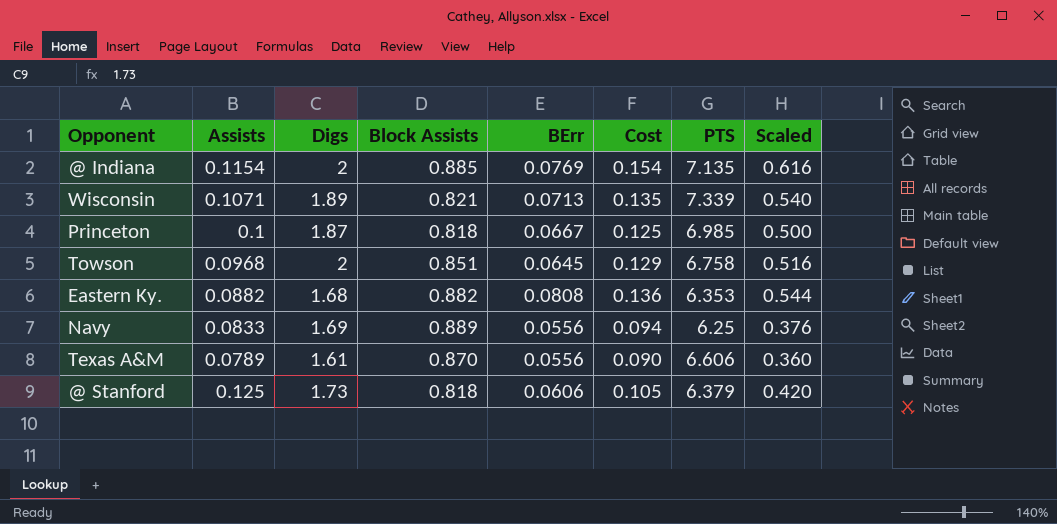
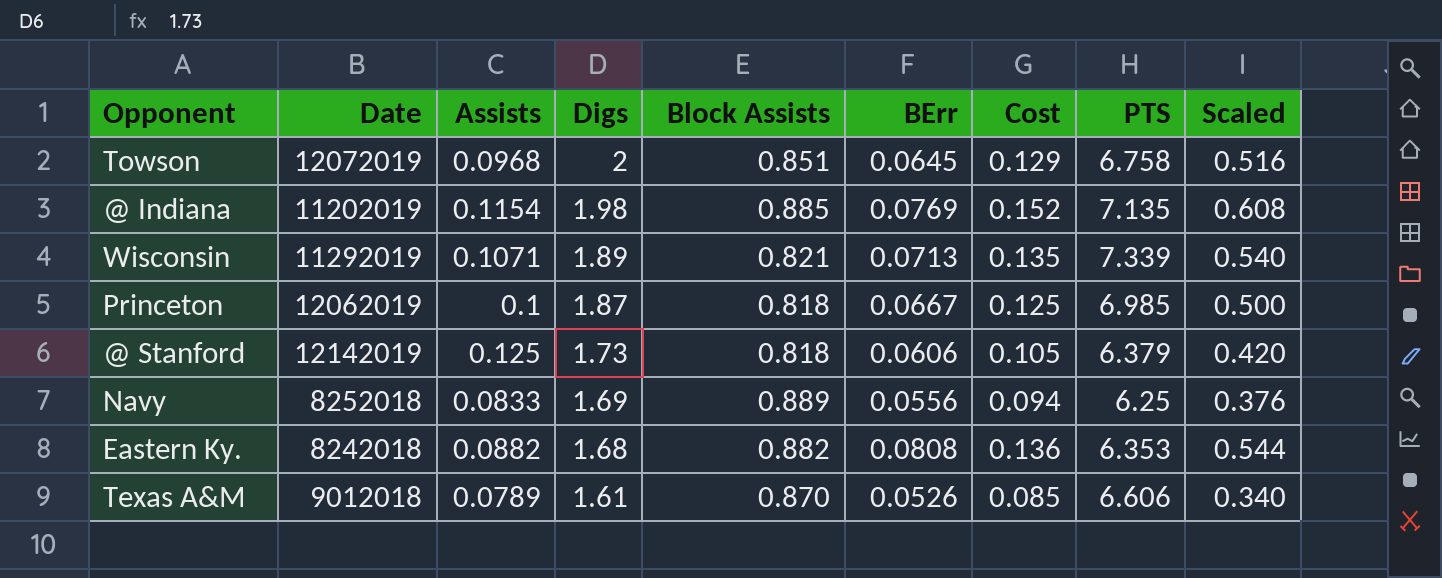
row order: none -> Digs descending
column Date | position: none -> 2
@ Indiana | Digs: 2 -> 1.98
@ Indiana | Cost: 0.154 -> 0.152
@ Indiana | Scaled: 0.616 -> 0.608
Texas A&M | BErr: 0.0556 -> 0.0526
Texas A&M | Cost: 0.090 -> 0.085
Texas A&M | Scaled: 0.360 -> 0.340

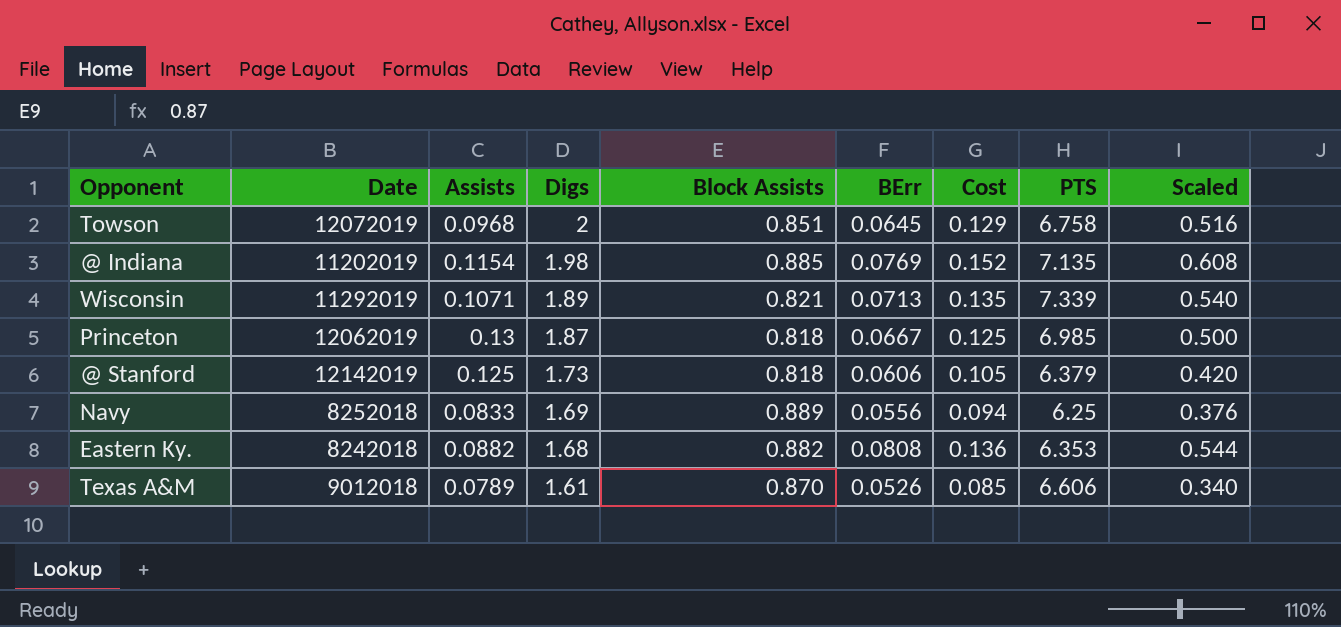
Princeton | Assists: 0.1 -> 0.13

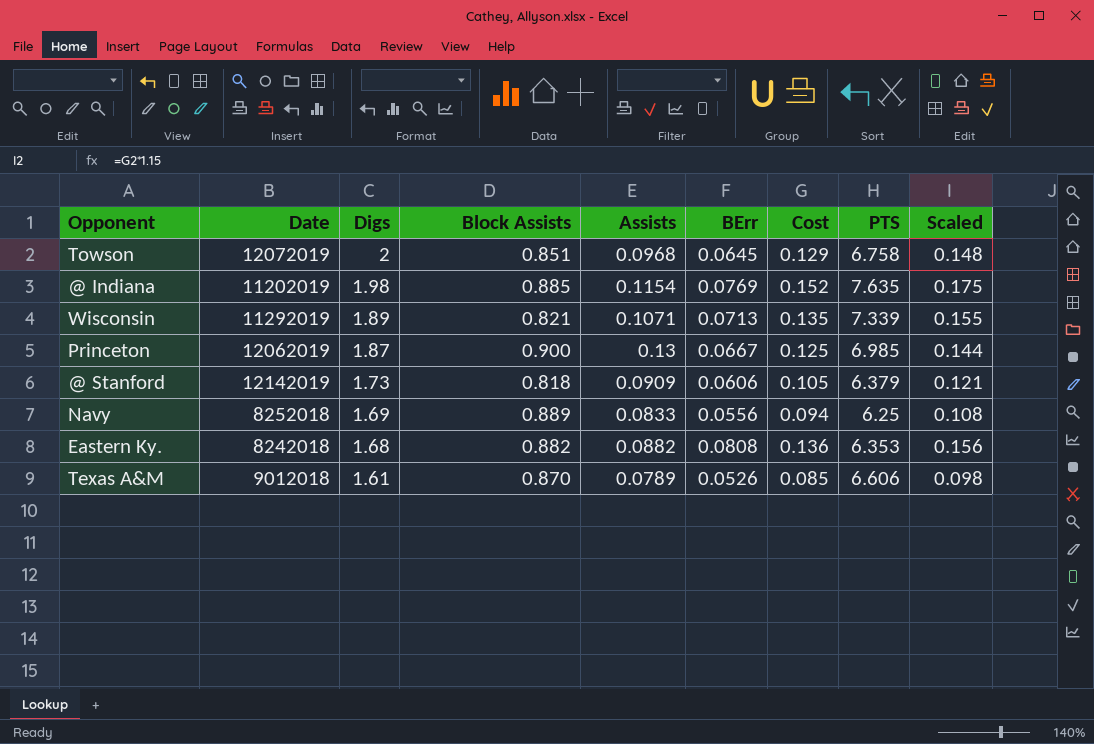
column Assists | position: 3 -> 5
column Scaled | formula: [Cost] * 4 -> [Cost] * 1.15
@ Indiana | PTS: 7.135 -> 7.635
Princeton | Block Assists: 0.818 -> 0.900
@ Stanford | Assists: 0.125 -> 0.0909

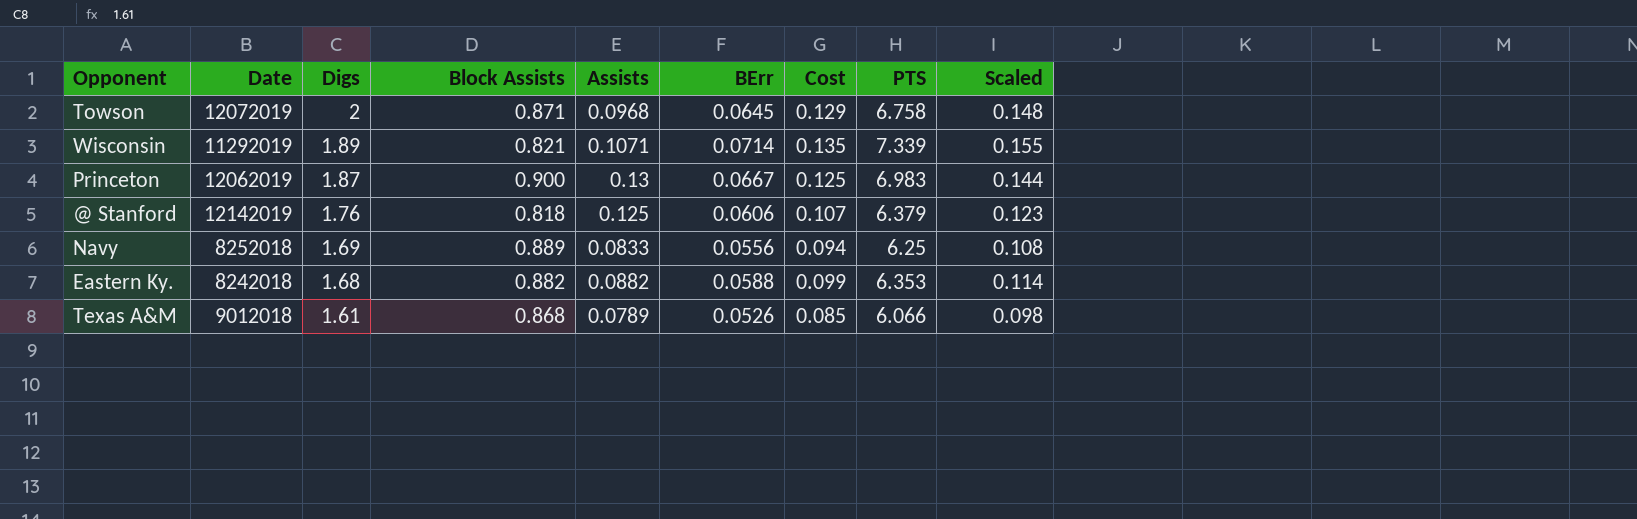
row @ Indiana: 11202019 | 1.98 | 0.885 | 0.1154 | 0.0769 | 0.152 | 7.635 | 0.175 -> none
Towson | Block Assists: 0.851 -> 0.871
Wisconsin | BErr: 0.0713 -> 0.0714
Princeton | PTS: 6.985 -> 6.983
@ Stanford | Digs: 1.73 -> 1.76
@ Stanford | Assists: 0.0909 -> 0.125
@ Stanford | Cost: 0.105 -> 0.107
@ Stanford | Scaled: 0.121 -> 0.123
Eastern Ky. | BErr: 0.0808 -> 0.0588
Eastern Ky. | Cost: 0.136 -> 0.099
Eastern Ky. | Scaled: 0.156 -> 0.114
Texas A&M | Block Assists: 0.870 -> 0.868
Texas A&M | PTS: 6.606 -> 6.066

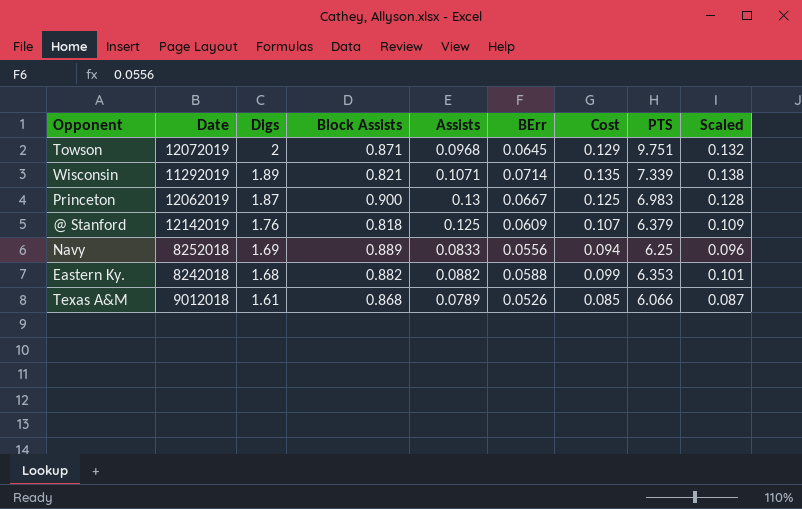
column Scaled | formula: [Cost] * 1.15 -> [Cost] * 1.02
Towson | PTS: 6.758 -> 9.751
@ Stanford | BErr: 0.0606 -> 0.0609

